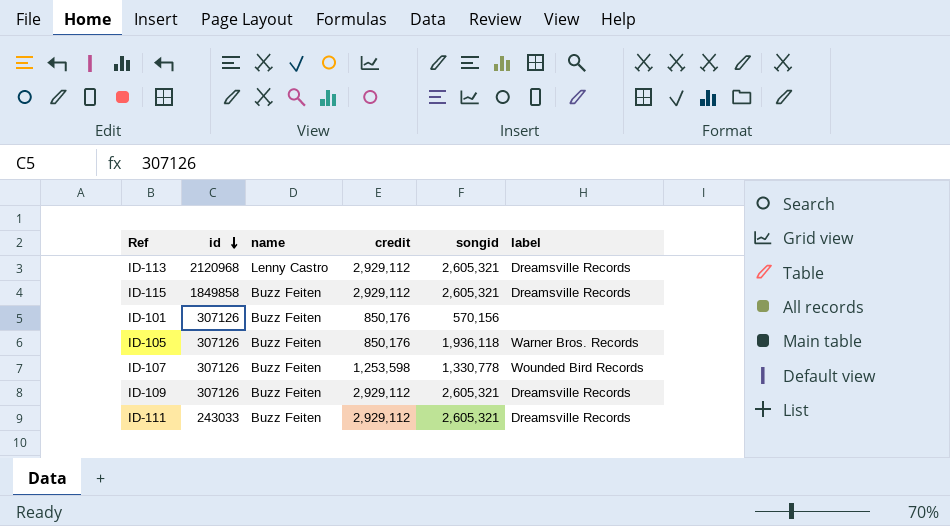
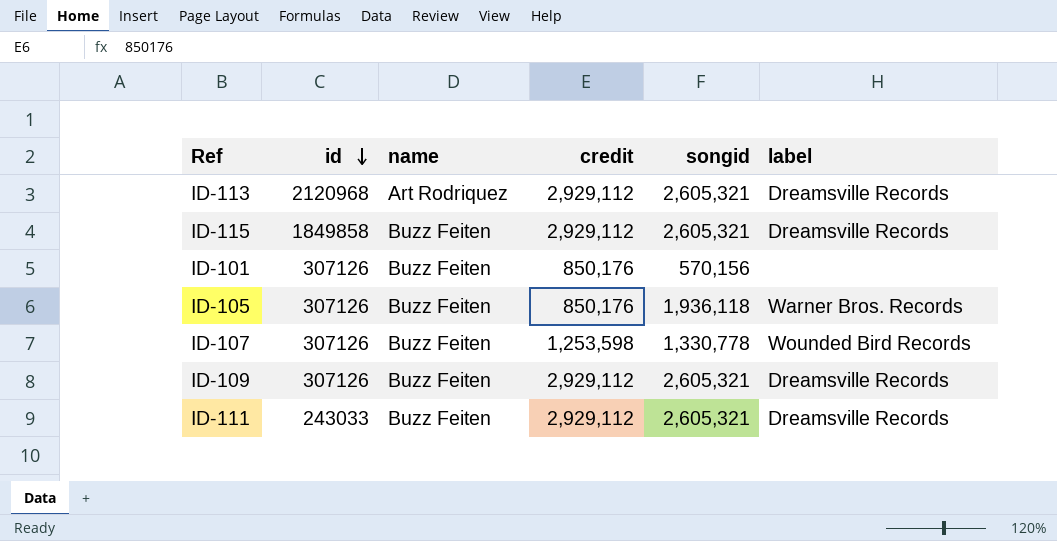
ID-113 | name: Lenny Castro -> Art Rodriquez

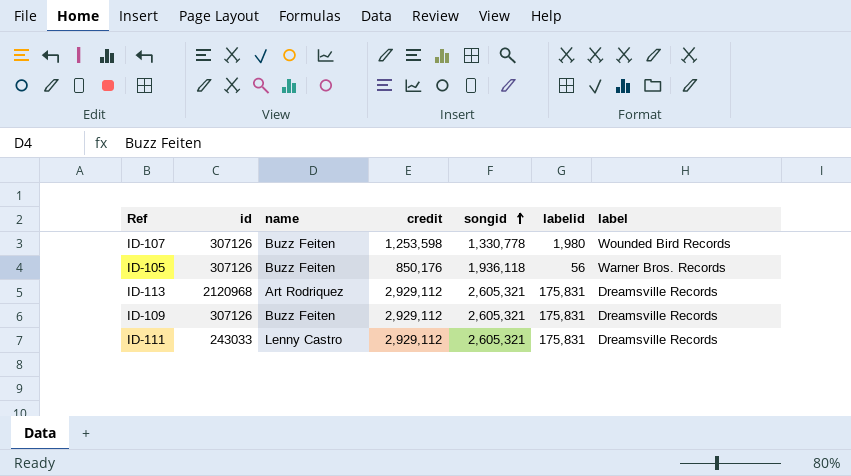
row order: id descending -> songid ascending
column labelid | position: none -> 6
row ID-115: 1849858 | Buzz Feiten | 2,929,112 | 2,605,321 | Dreamsville Records -> none
row ID-101: 307126 | Buzz Feiten | 850,176 | 570,156 | none -> none
ID-111 | name: Buzz Feiten -> Lenny Castro

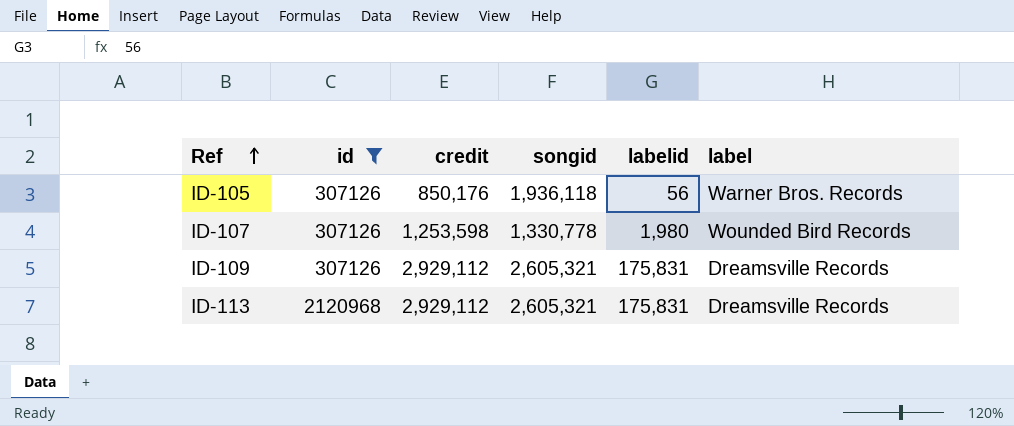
filter: none -> id != 243033
row order: songid ascending -> Ref ascending
column name | position: 3 -> none

